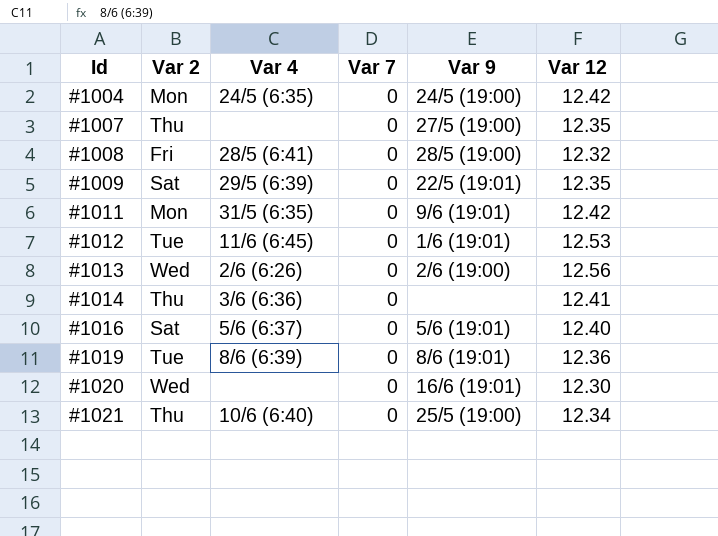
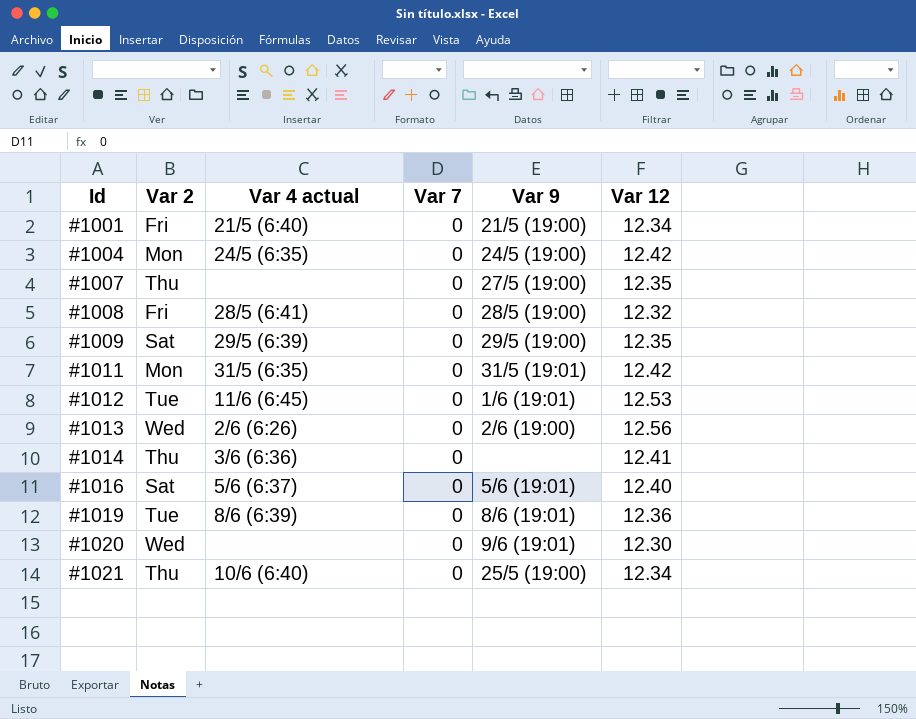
column name: Var 4 -> Var 4 actual
row #1001: none -> Fri | 21/5 (6:40) | 0 | 21/5 (19:00) | 12.34
#1009 | Var 9: 22/5 (19:01) -> 29/5 (19:00)
#1011 | Var 9: 9/6 (19:01) -> 31/5 (19:01)
#1020 | Var 9: 16/6 (19:01) -> 9/6 (19:01)

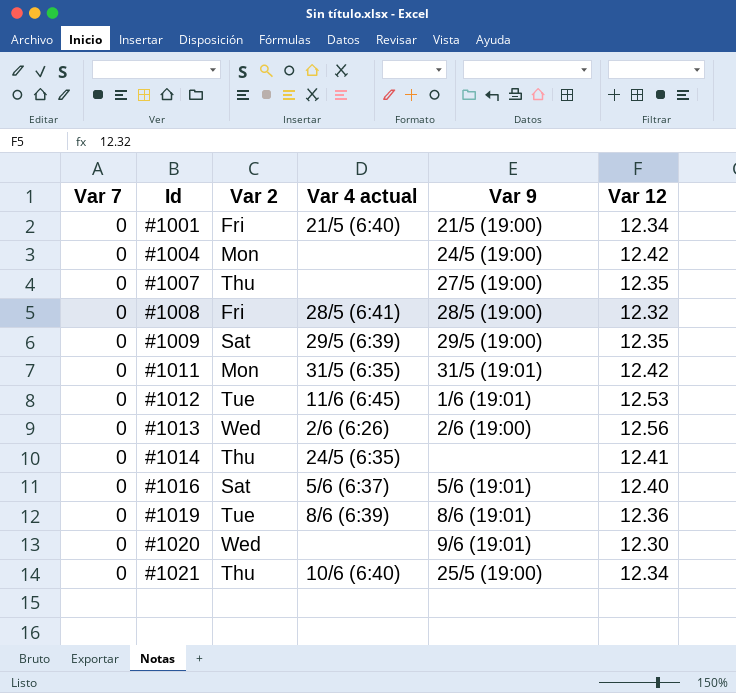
column Var 7 | position: 4 -> 1
#1004 | Var 4 actual: 24/5 (6:35) -> none
#1014 | Var 4 actual: 3/6 (6:36) -> 24/5 (6:35)

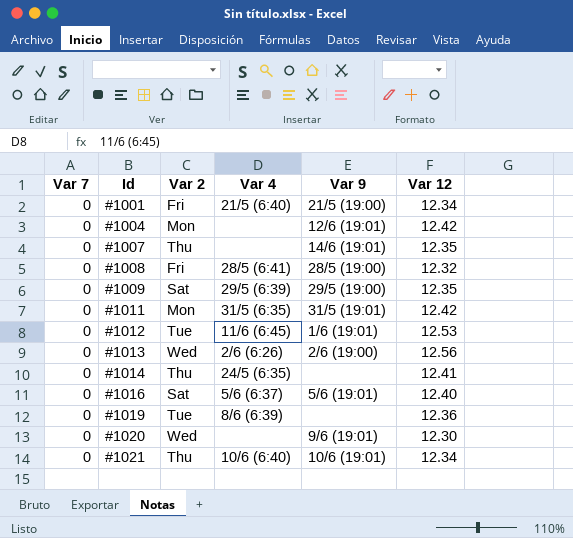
column name: Var 4 actual -> Var 4
#1004 | Var 9: 24/5 (19:00) -> 12/6 (19:01)
#1007 | Var 9: 27/5 (19:00) -> 14/6 (19:01)
#1019 | Var 9: 8/6 (19:01) -> none
#1021 | Var 9: 25/5 (19:00) -> 10/6 (19:01)

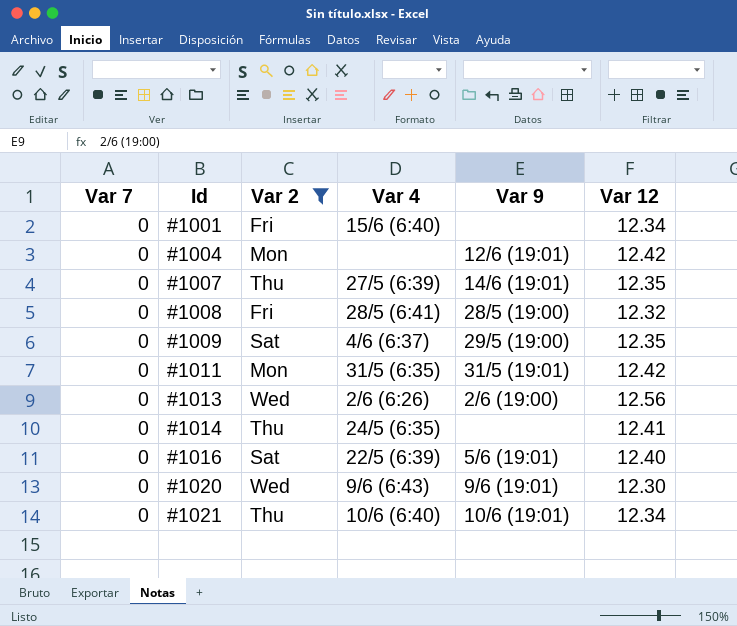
filter: none -> Var 2 != Tue
#1001 | Var 4: 21/5 (6:40) -> 15/6 (6:40)
#1001 | Var 9: 21/5 (19:00) -> none
#1007 | Var 4: none -> 27/5 (6:39)
#1009 | Var 4: 29/5 (6:39) -> 4/6 (6:37)
#1016 | Var 4: 5/6 (6:37) -> 22/5 (6:39)
#1020 | Var 4: none -> 9/6 (6:43)

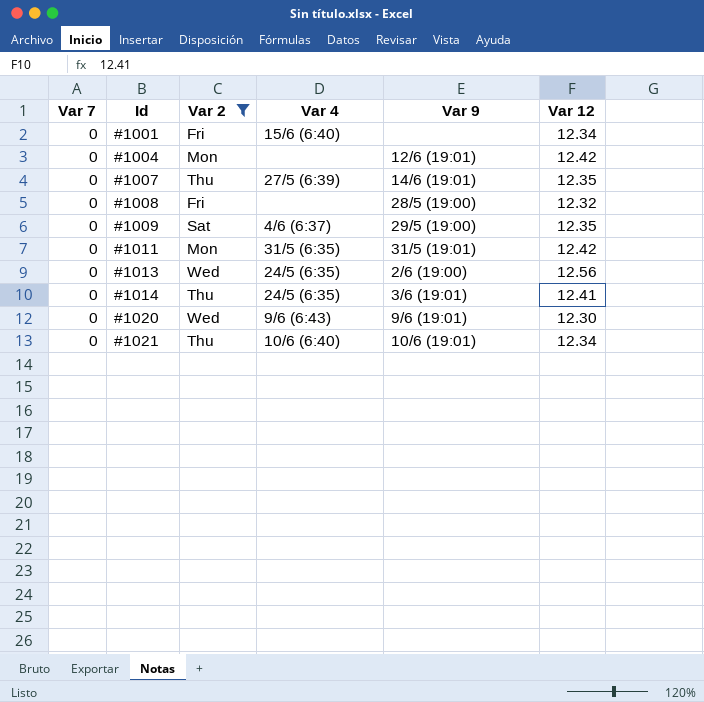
row #1016: 0 | Sat | 22/5 (6:39) | 5/6 (19:01) | 12.40 -> none
#1008 | Var 4: 28/5 (6:41) -> none
#1013 | Var 4: 2/6 (6:26) -> 24/5 (6:35)
#1014 | Var 9: none -> 3/6 (19:01)

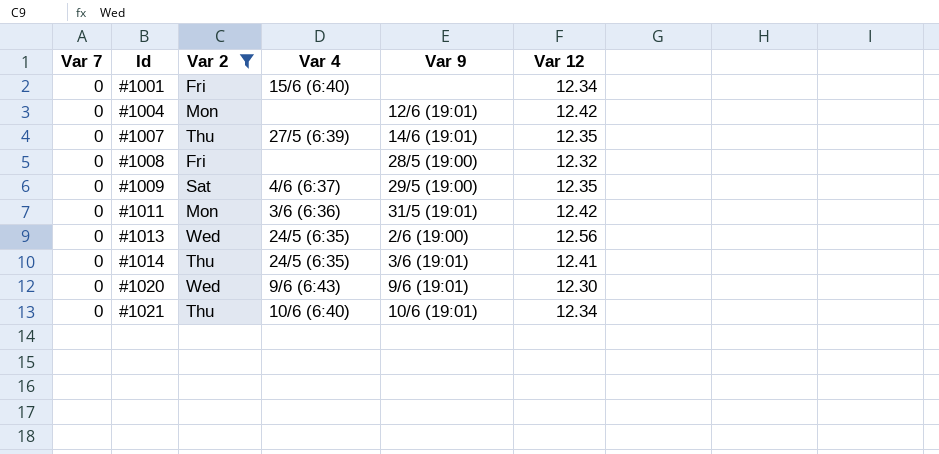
#1011 | Var 4: 31/5 (6:35) -> 3/6 (6:36)

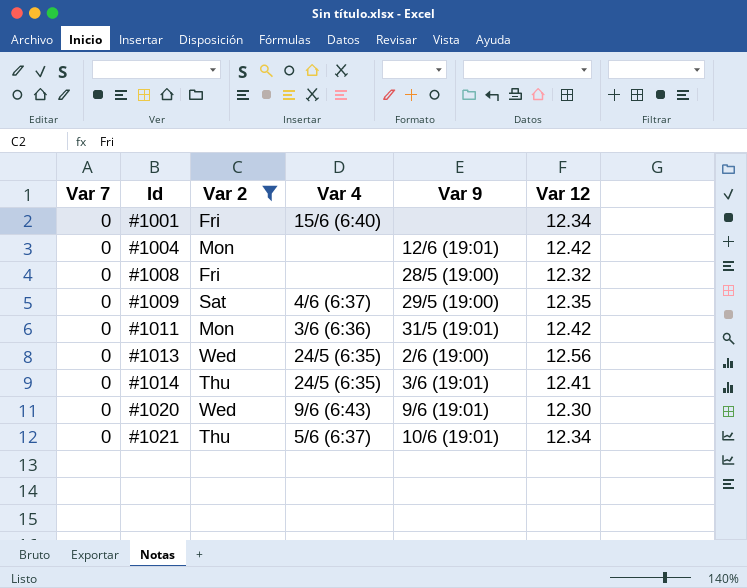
row #1007: 0 | Thu | 27/5 (6:39) | 14/6 (19:01) | 12.35 -> none
#1021 | Var 4: 10/6 (6:40) -> 5/6 (6:37)

